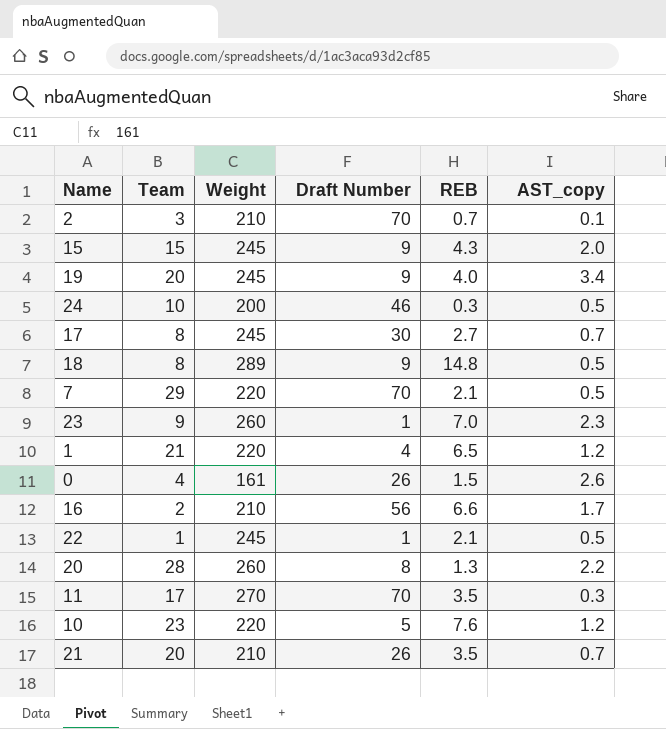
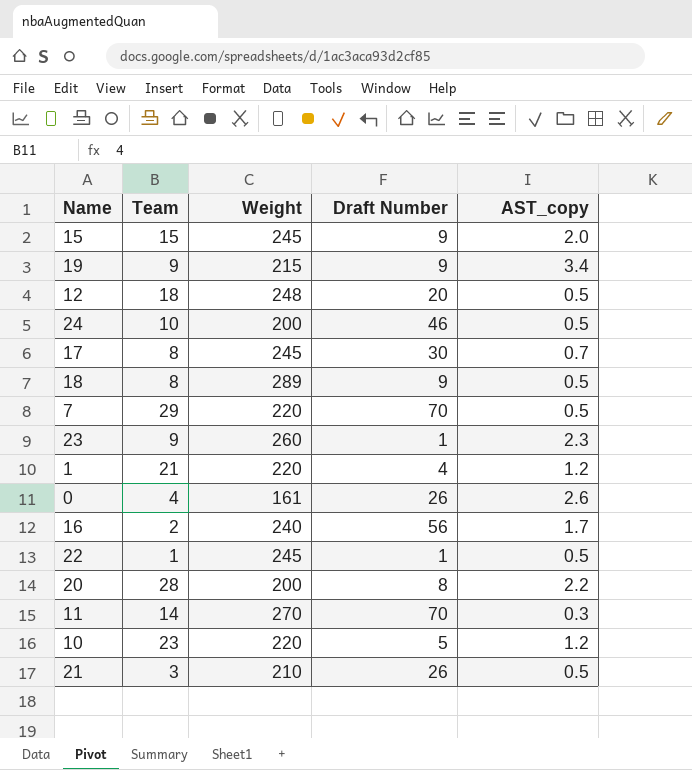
column REB | position: 5 -> none
row 2: 3 | 210 | 70 | 0.7 | 0.1 -> none
19 | Team: 20 -> 9
19 | Weight: 245 -> 215
row 12: none -> 18 | 248 | 20 | 0.5
16 | Weight: 210 -> 240
20 | Weight: 260 -> 200
11 | Team: 17 -> 14
21 | Team: 20 -> 3
21 | AST_copy: 0.7 -> 0.5

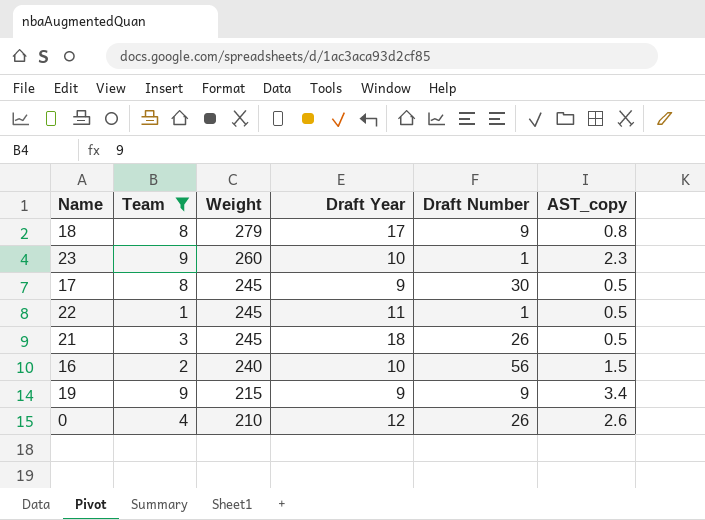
filter: none -> Team <= 9
row order: none -> Weight descending
column Draft Year | position: none -> 4
18 | Weight: 289 -> 279
18 | AST_copy: 0.5 -> 0.8
17 | AST_copy: 0.7 -> 0.5
21 | Weight: 210 -> 245
16 | AST_copy: 1.7 -> 1.5
0 | Weight: 161 -> 210

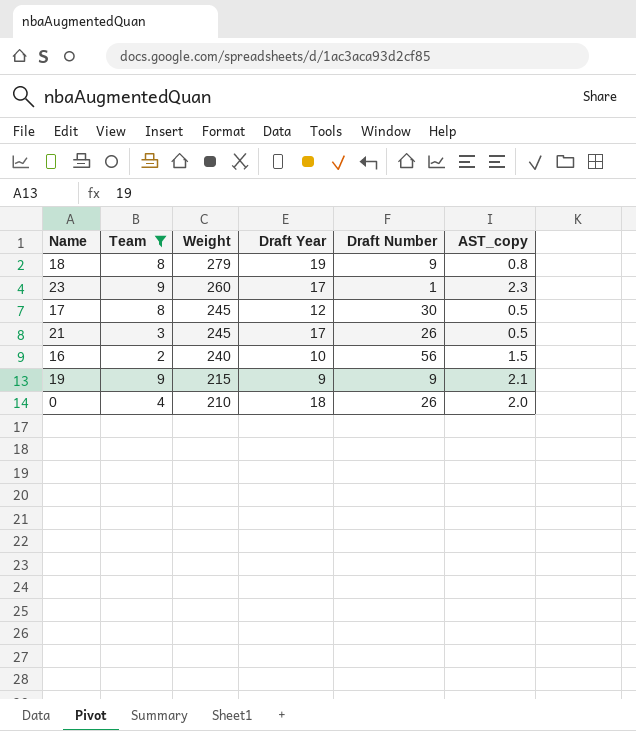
row 22: 1 | 245 | 11 | 1 | 0.5 -> none
18 | Draft Year: 17 -> 19
23 | Draft Year: 10 -> 17
17 | Draft Year: 9 -> 12
21 | Draft Year: 18 -> 17
19 | AST_copy: 3.4 -> 2.1
0 | Draft Year: 12 -> 18
0 | AST_copy: 2.6 -> 2.0

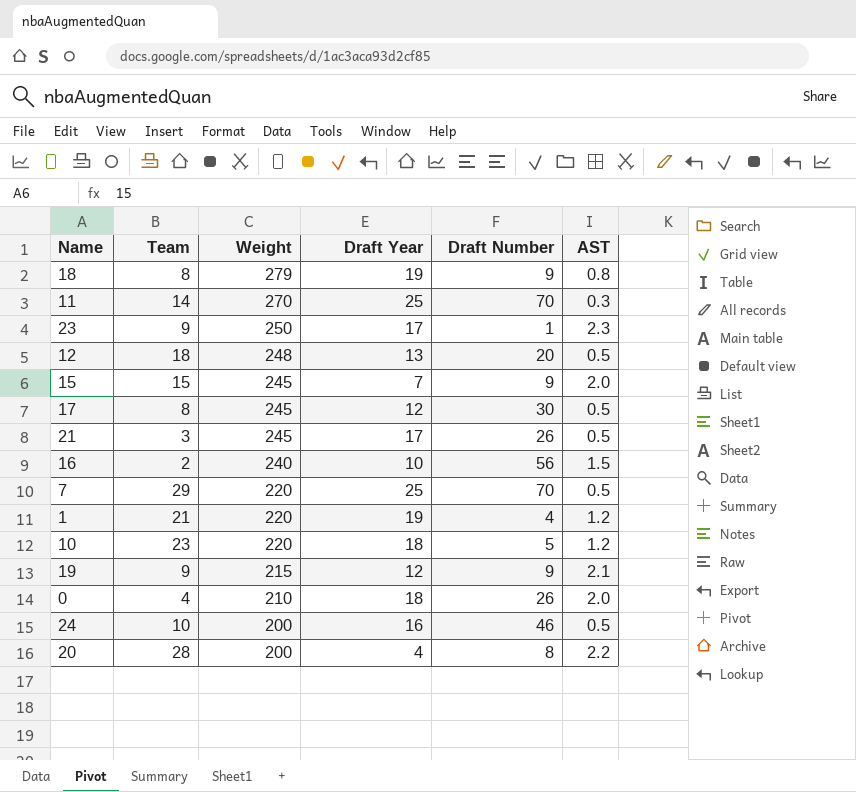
filter: Team <= 9 -> none
column name: AST_copy -> AST
23 | Weight: 260 -> 250
19 | Draft Year: 9 -> 12

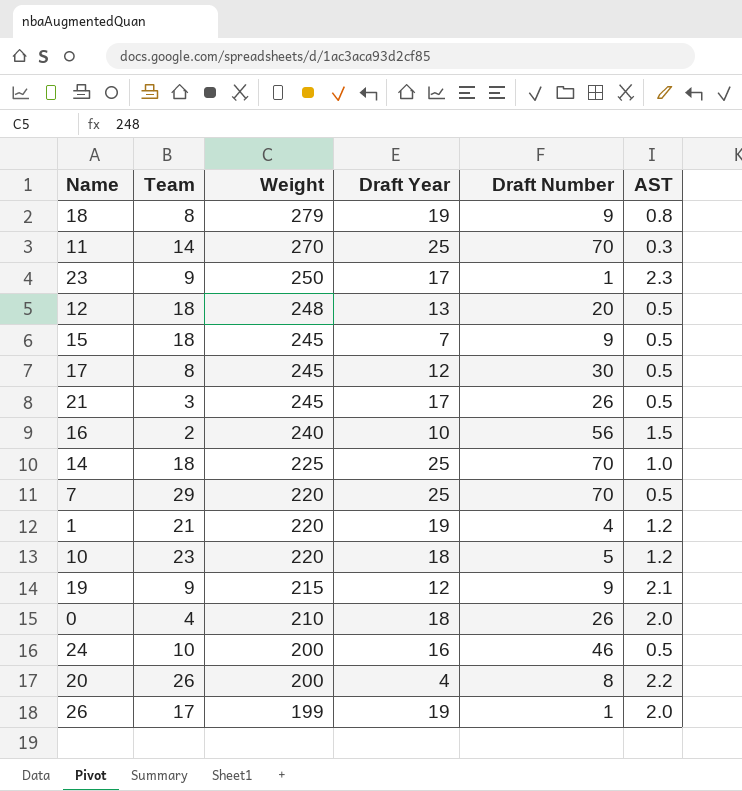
15 | Team: 15 -> 18
15 | AST: 2.0 -> 0.5
row 14: none -> 18 | 225 | 25 | 70 | 1.0
20 | Team: 28 -> 26
row 26: none -> 17 | 199 | 19 | 1 | 2.0

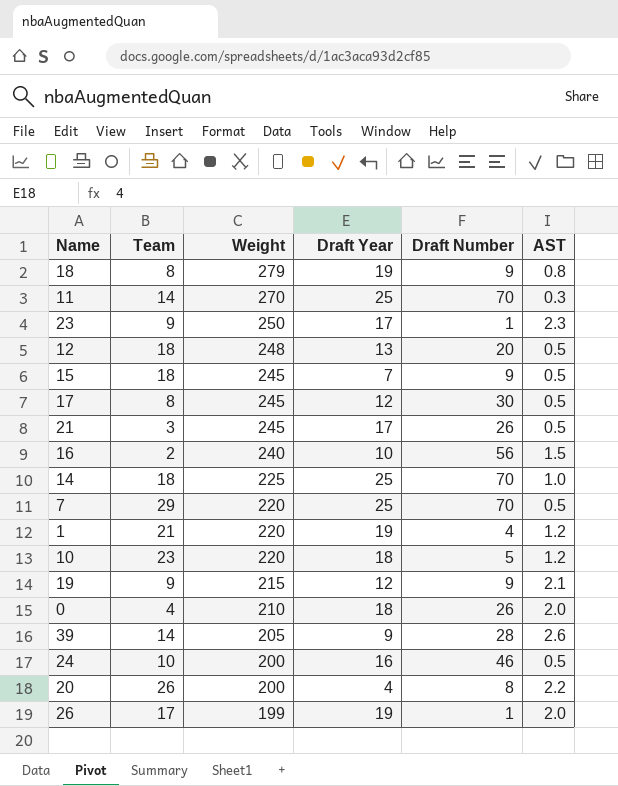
row 39: none -> 14 | 205 | 9 | 28 | 2.6

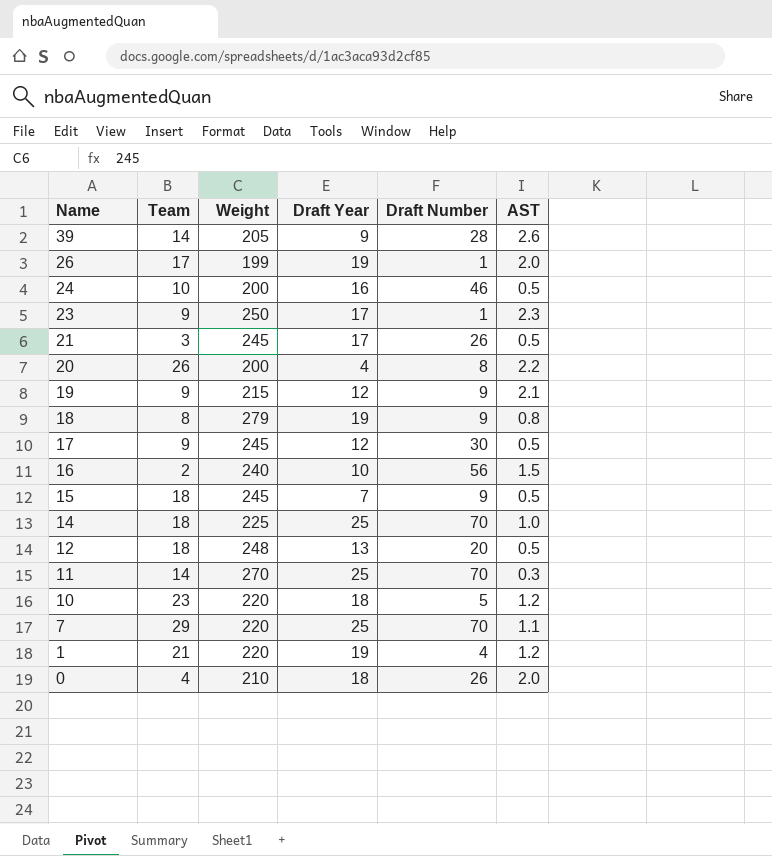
row order: Weight descending -> Name descending
17 | Team: 8 -> 9
7 | AST: 0.5 -> 1.1

